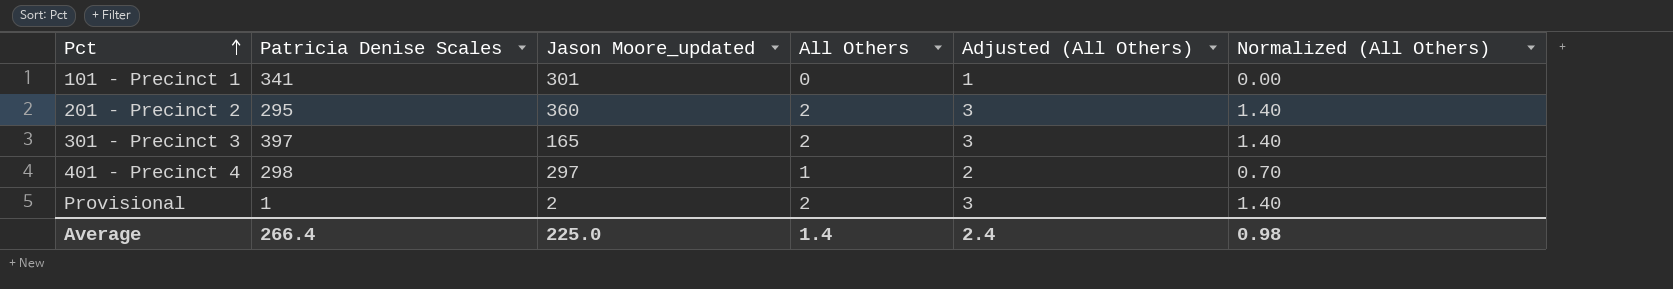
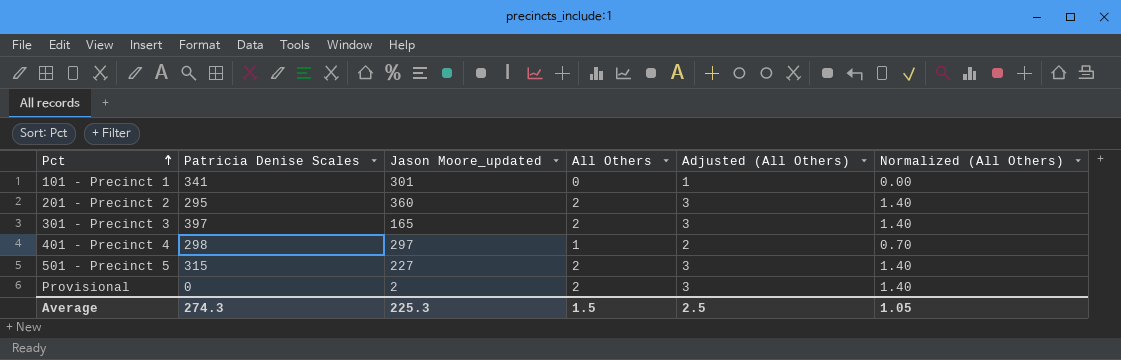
row 501 - Precinct 5: none -> 315 | 227 | 2 | 3 | 1.40
Provisional | Patricia Denise Scales: 1 -> 0
Average | Patricia Denise Scales: 266.4 -> 274.3
Average | Jason Moore_updated: 225.0 -> 225.3
Average | All Others: 1.4 -> 1.5
Average | Adjusted (All Others): 2.4 -> 2.5
Average | Normalized (All Others): 0.98 -> 1.05

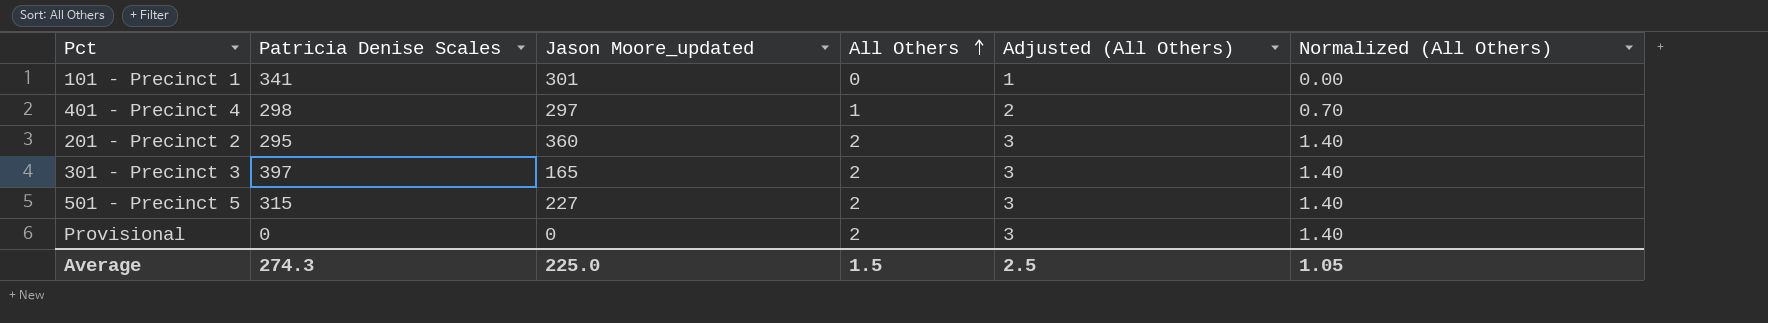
row order: Pct ascending -> All Others ascending
Provisional | Jason Moore_updated: 2 -> 0
Average | Jason Moore_updated: 225.3 -> 225.0

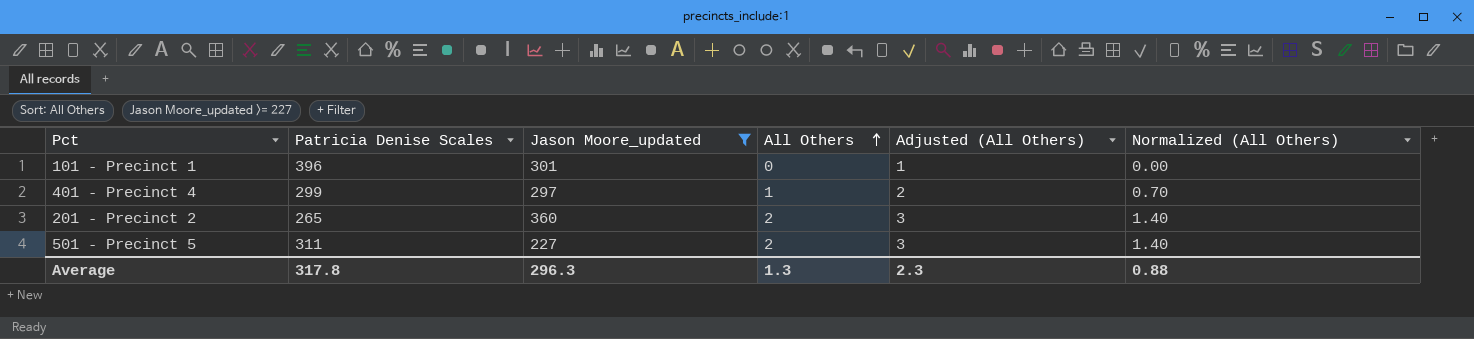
filter: none -> Jason Moore_updated >= 227
101 - Precinct 1 | Patricia Denise Scales: 341 -> 396
401 - Precinct 4 | Patricia Denise Scales: 298 -> 299
201 - Precinct 2 | Patricia Denise Scales: 295 -> 265
501 - Precinct 5 | Patricia Denise Scales: 315 -> 311
Average | Patricia Denise Scales: 274.3 -> 317.8
Average | Jason Moore_updated: 225.0 -> 296.3
Average | All Others: 1.5 -> 1.3
Average | Adjusted (All Others): 2.5 -> 2.3
Average | Normalized (All Others): 1.05 -> 0.88

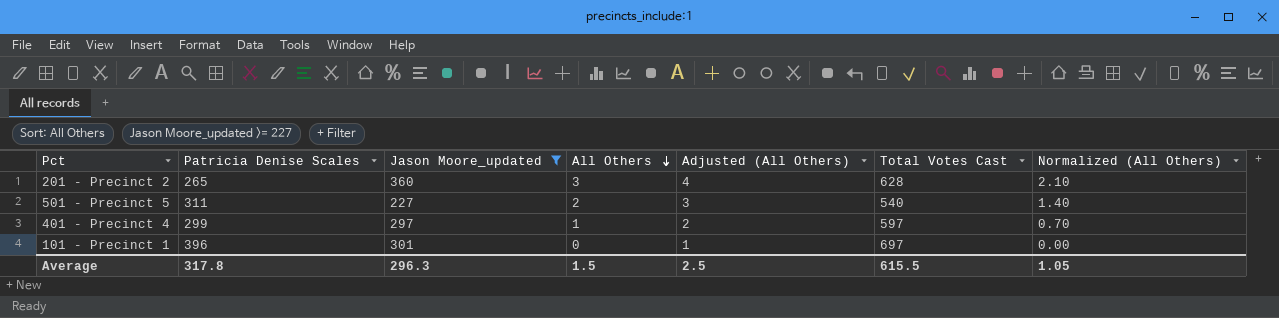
row order: All Others ascending -> All Others descending
column Total Votes Cast | formula: none -> [Patricia Denise Scales] + [Jason Moore_updated] + [All Others]
201 - Precinct 2 | All Others: 2 -> 3
201 - Precinct 2 | Adjusted (All Others): 3 -> 4
201 - Precinct 2 | Normalized (All Others): 1.40 -> 2.10
Average | All Others: 1.3 -> 1.5
Average | Adjusted (All Others): 2.3 -> 2.5
Average | Normalized (All Others): 0.88 -> 1.05

